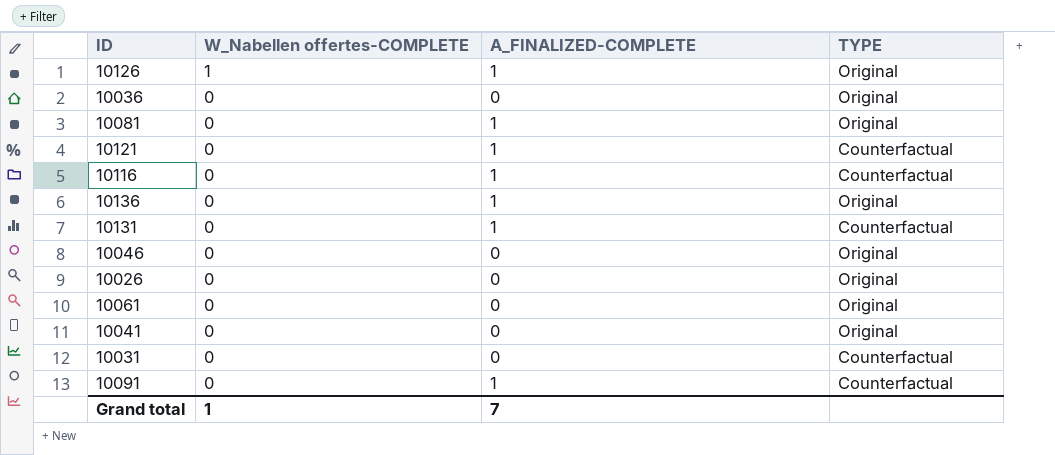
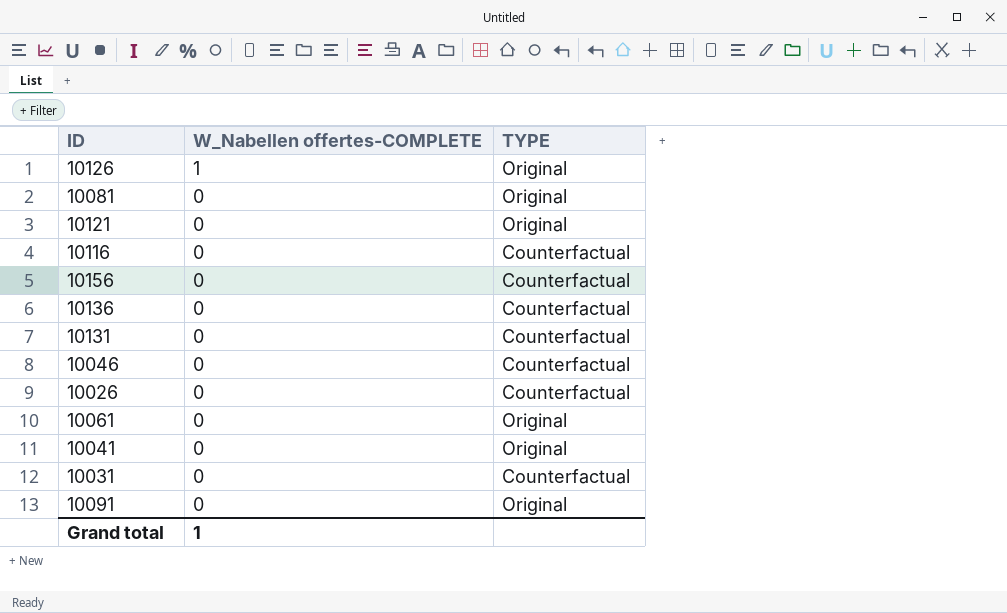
column A_FINALIZED-COMPLETE | position: 3 -> none
row 10036: 0 | 0 | Original -> none
10121 | TYPE: Counterfactual -> Original
row 10156: none -> 0 | Counterfactual
10136 | TYPE: Original -> Counterfactual
10046 | TYPE: Original -> Counterfactual
10026 | TYPE: Original -> Counterfactual
10091 | TYPE: Counterfactual -> Original

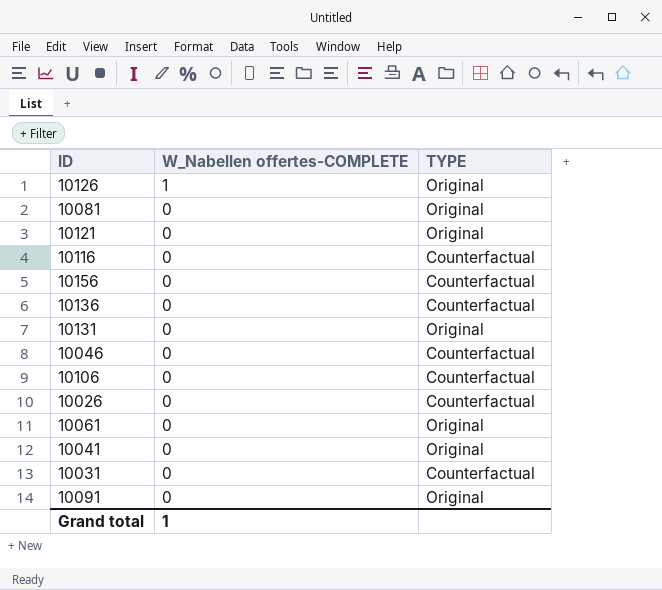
10131 | TYPE: Counterfactual -> Original
row 10106: none -> 0 | Counterfactual

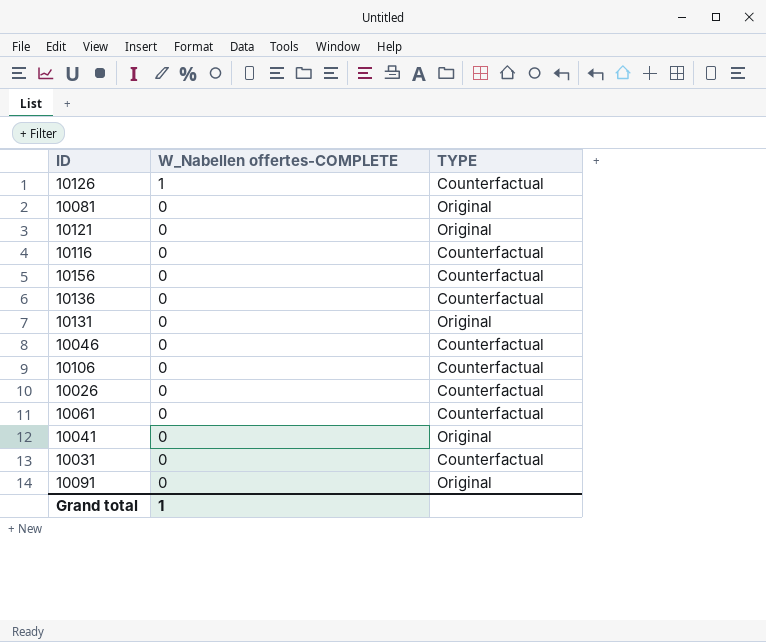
10126 | TYPE: Original -> Counterfactual
10061 | TYPE: Original -> Counterfactual

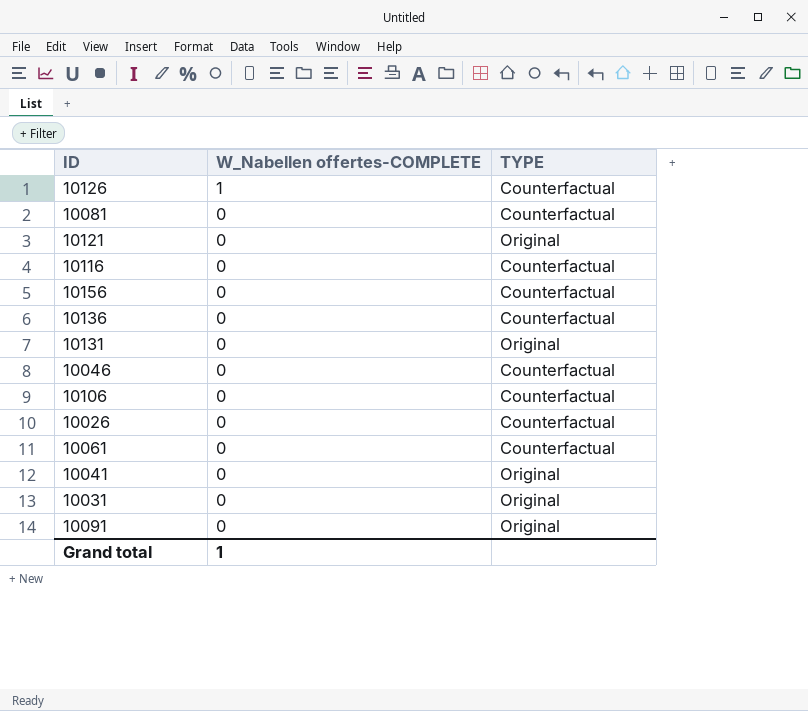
10081 | TYPE: Original -> Counterfactual
10031 | TYPE: Counterfactual -> Original

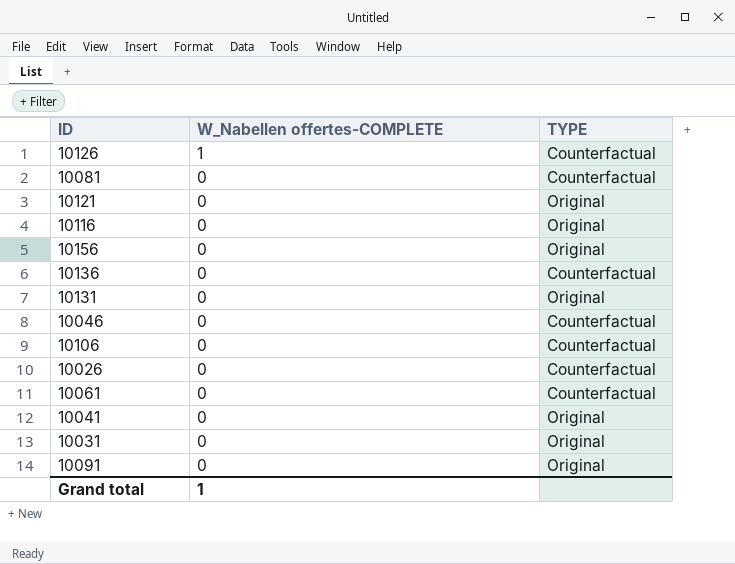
10116 | TYPE: Counterfactual -> Original
10156 | TYPE: Counterfactual -> Original

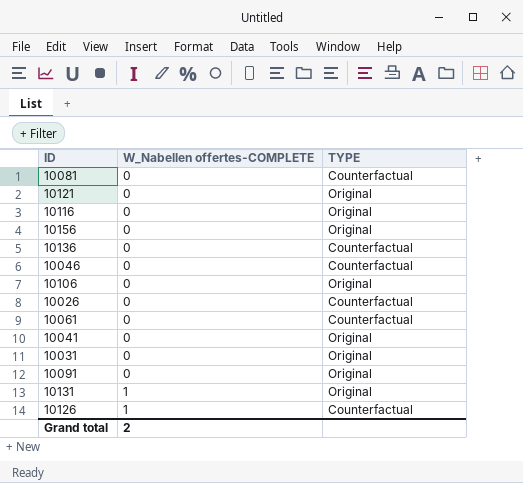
row order: W_Nabellen offertes-COMPLETE descending -> W_Nabellen offertes-COMPLETE ascending
10106 | TYPE: Counterfactual -> Original
10131 | W_Nabellen offertes-COMPLETE: 0 -> 1
Grand total | W_Nabellen offertes-COMPLETE: 1 -> 2

